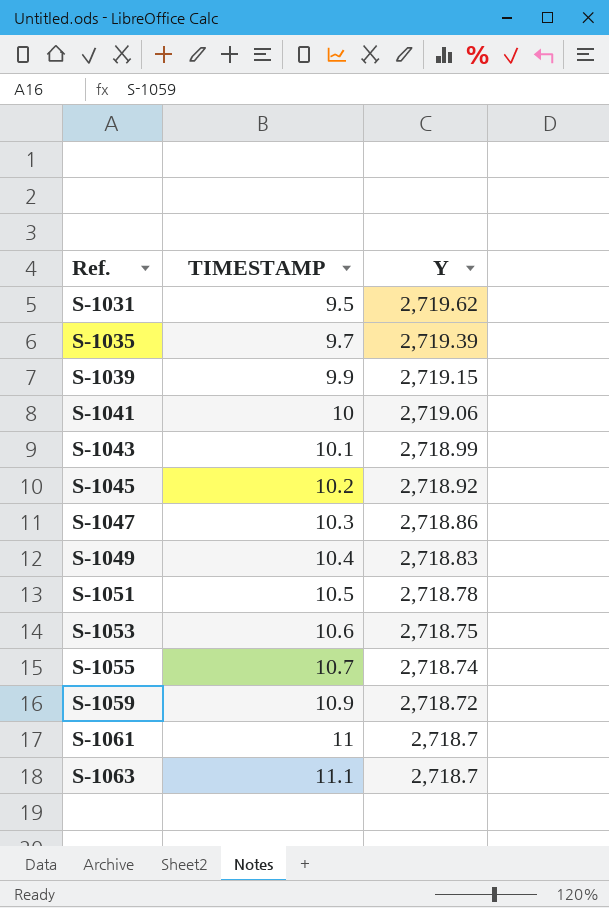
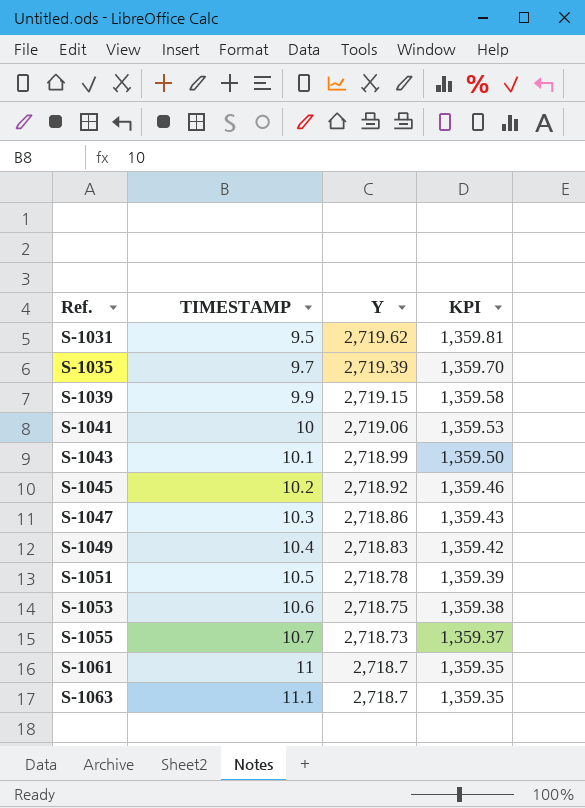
column KPI | formula: none -> [Y] * 0.5
row S-1059: 10.9 | 2,718.72 -> none
S-1055 | Y: 2,718.74 -> 2,718.73

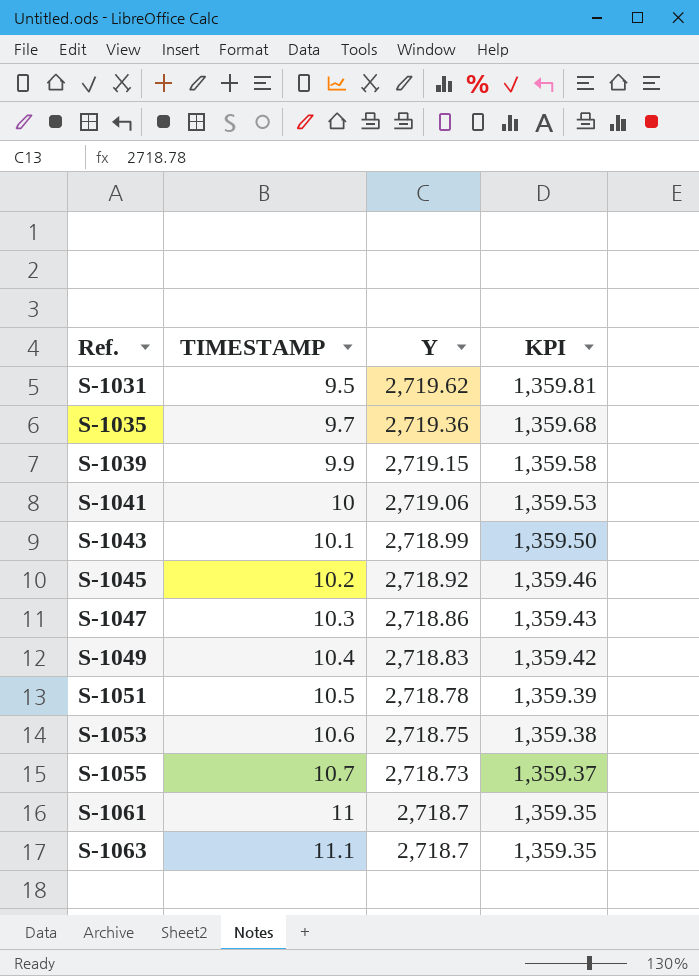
S-1035 | Y: 2,719.39 -> 2,719.36
S-1035 | KPI: 1,359.70 -> 1,359.68

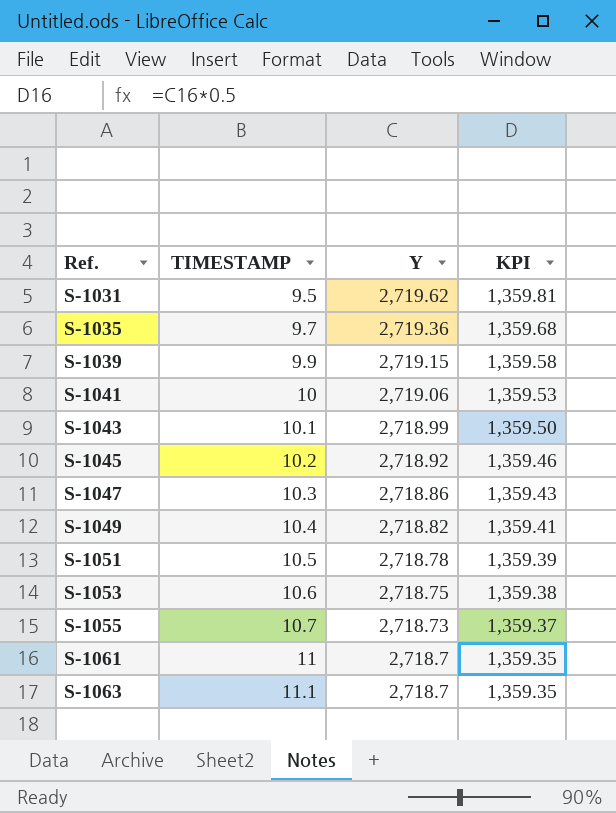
S-1049 | Y: 2,718.83 -> 2,718.82
S-1049 | KPI: 1,359.42 -> 1,359.41

